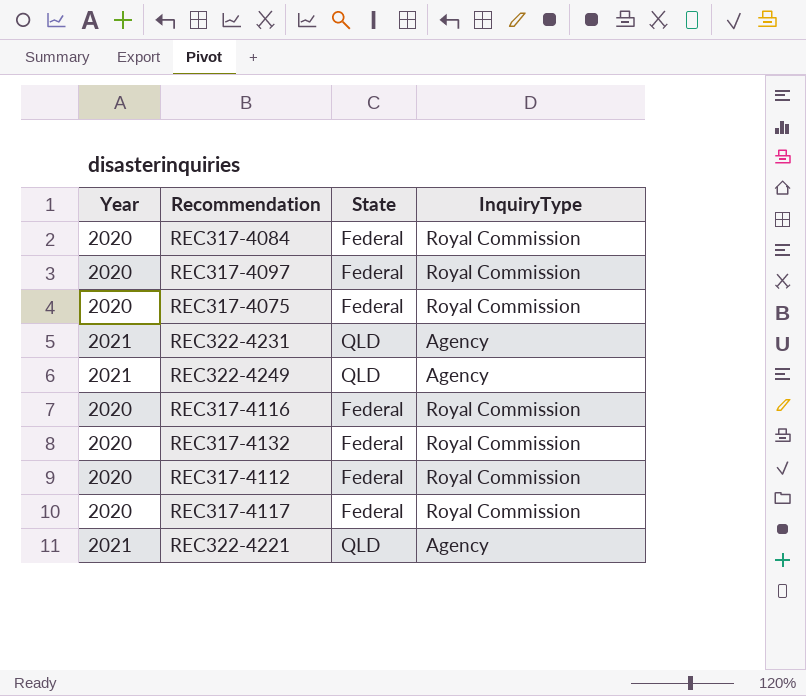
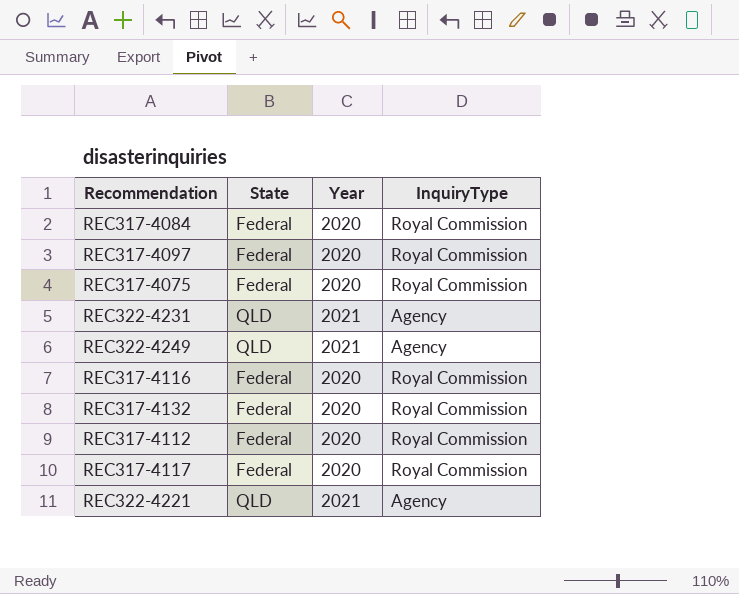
column Year | position: 1 -> 3

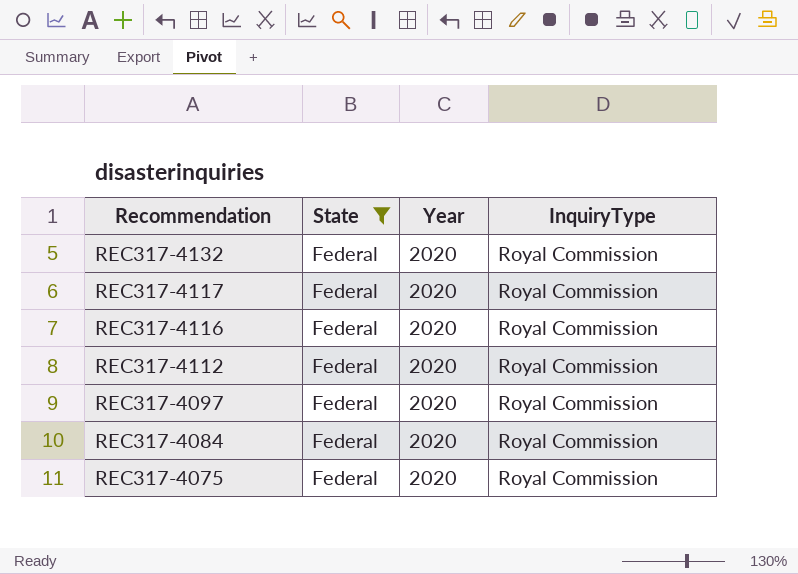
filter: none -> State = Federal
row order: none -> Recommendation descending

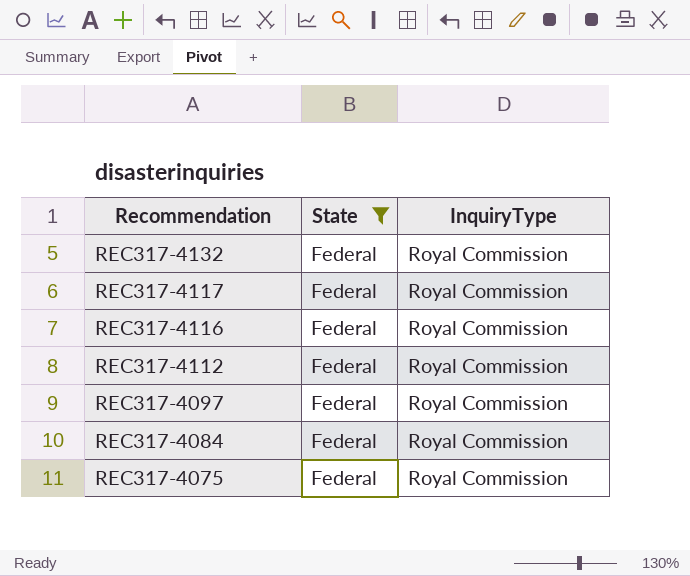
column Year | position: 3 -> none

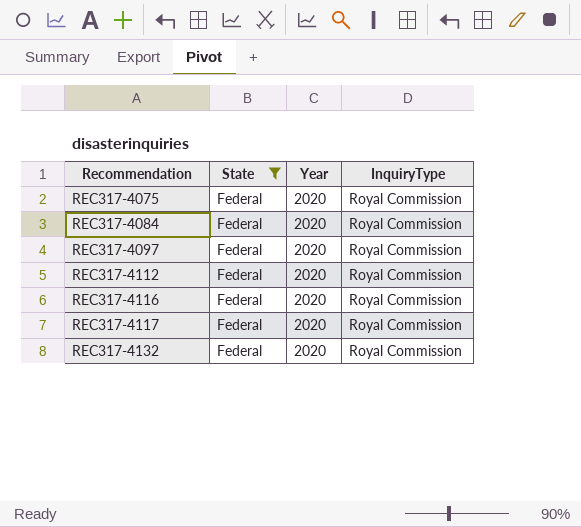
row order: Recommendation descending -> Recommendation ascending
column Year | position: none -> 3

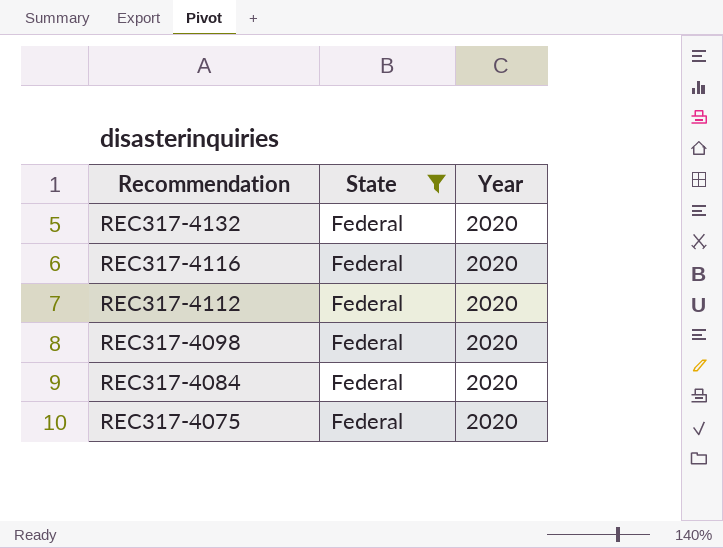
row order: Recommendation ascending -> Recommendation descending
column InquiryType | position: 4 -> none
row REC317-4097: Federal | 2020 | Royal Commission -> none
row REC317-4117: Federal | 2020 | Royal Commission -> none
row REC317-4098: none -> Federal | 2020

